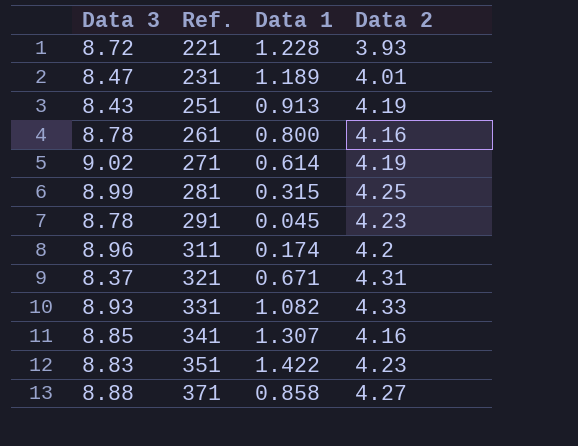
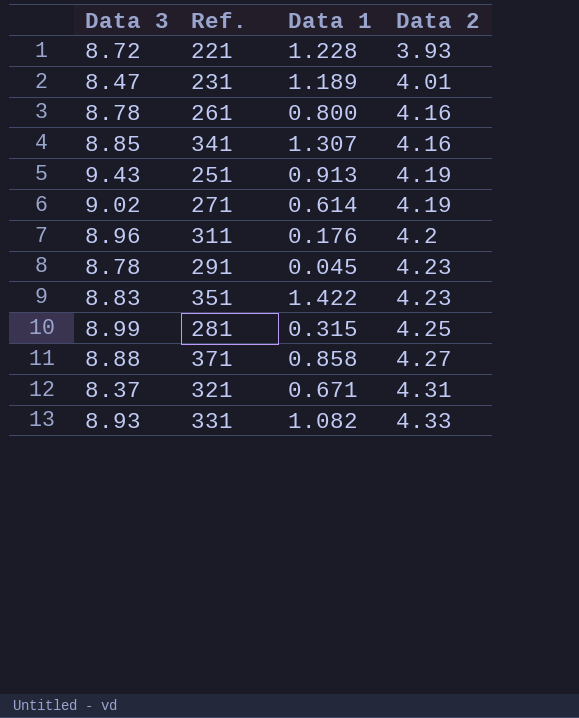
row order: Ref. ascending -> Data 2 ascending
251 | Data 3: 8.43 -> 9.43
311 | Data 1: 0.174 -> 0.176

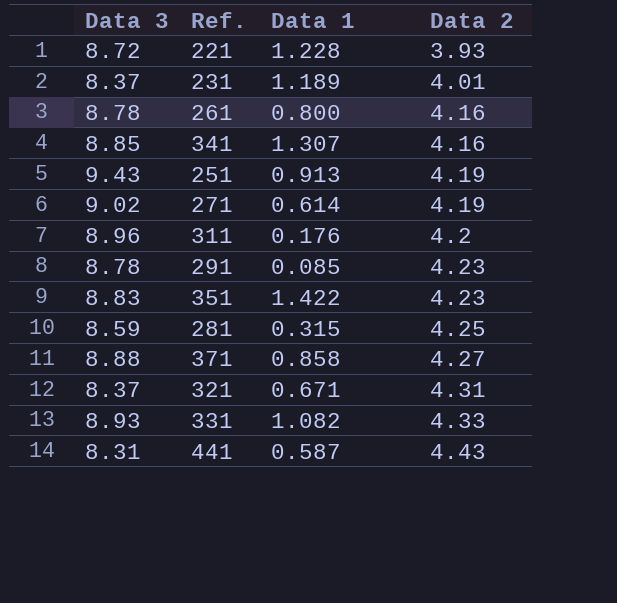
231 | Data 3: 8.47 -> 8.37
291 | Data 1: 0.045 -> 0.085
281 | Data 3: 8.99 -> 8.59
row 441: none -> 8.31 | 0.587 | 4.43

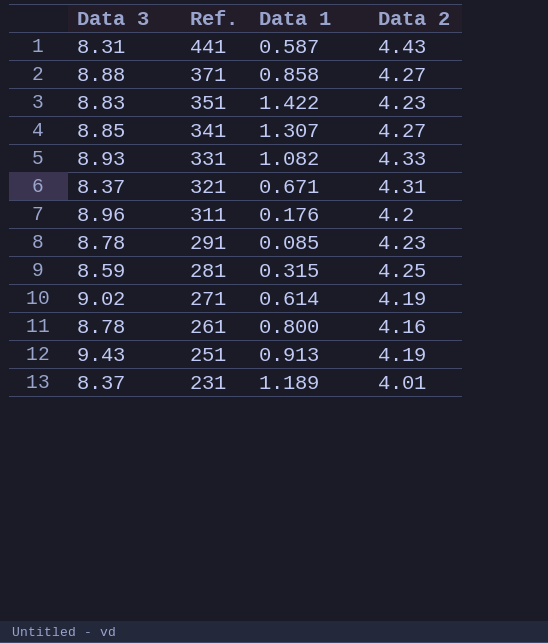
row order: Data 2 ascending -> Ref. descending
row 221: 8.72 | 1.228 | 3.93 -> none
341 | Data 2: 4.16 -> 4.27

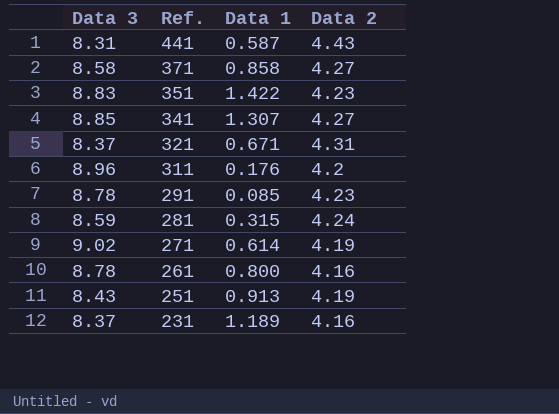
row 331: 8.93 | 1.082 | 4.33 -> none
371 | Data 3: 8.88 -> 8.58
281 | Data 2: 4.25 -> 4.24
251 | Data 3: 9.43 -> 8.43
231 | Data 2: 4.01 -> 4.16

